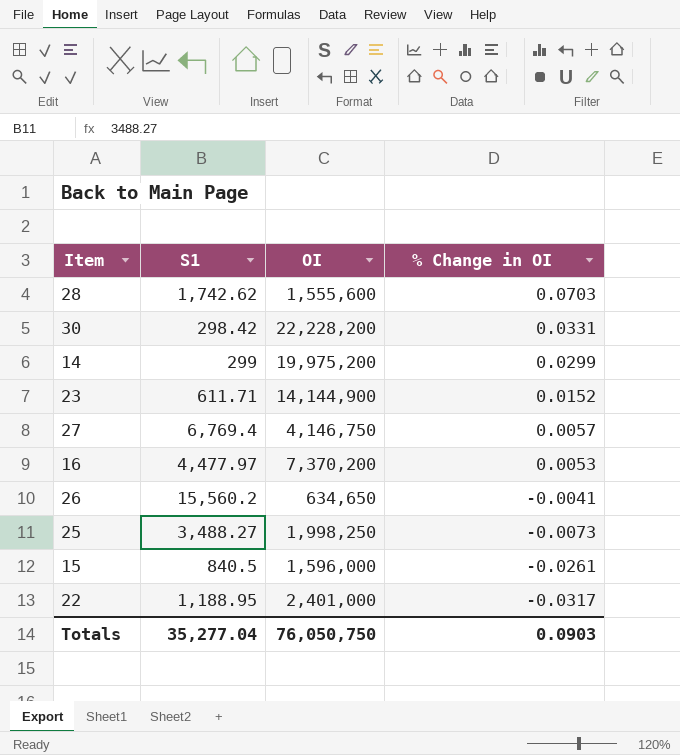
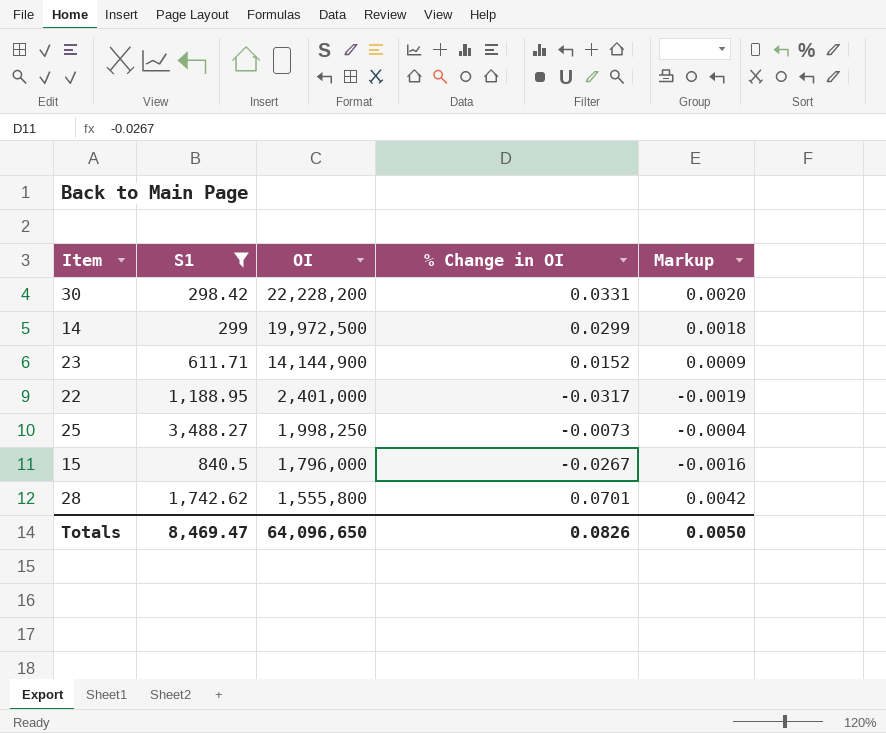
filter: none -> S1 <= 3,488.27
row order: % Change in OI descending -> OI descending
column Markup | formula: none -> [% Change in OI] * 0.06
14 | OI: 19,975,200 -> 19,972,500
15 | OI: 1,596,000 -> 1,796,000
15 | % Change in OI: -0.0261 -> -0.0267
28 | OI: 1,555,600 -> 1,555,800
28 | % Change in OI: 0.0703 -> 0.0701
Totals | S1: 35,277.04 -> 8,469.47
Totals | OI: 76,050,750 -> 64,096,650
Totals | % Change in OI: 0.0903 -> 0.0826

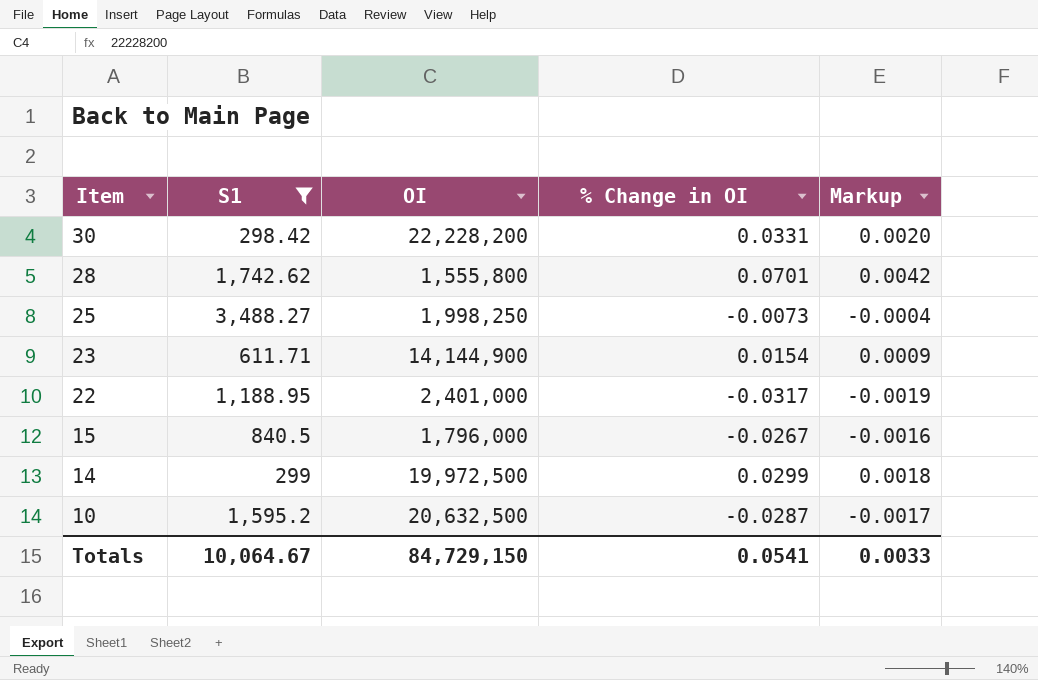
row order: OI descending -> Item descending
23 | % Change in OI: 0.0152 -> 0.0154
row 10: none -> 1,595.2 | 20,632,500 | -0.0287 | -0.0017
Totals | S1: 8,469.47 -> 10,064.67
Totals | OI: 64,096,650 -> 84,729,150
Totals | % Change in OI: 0.0826 -> 0.0541
Totals | Markup: 0.0050 -> 0.0033

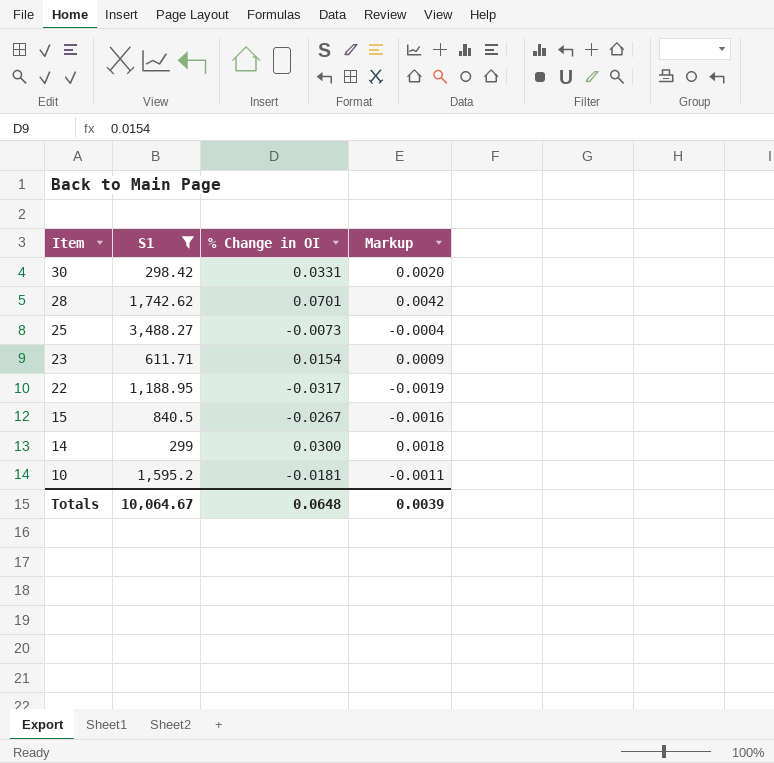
column OI | position: 3 -> none
14 | % Change in OI: 0.0299 -> 0.0300
10 | % Change in OI: -0.0287 -> -0.0181
10 | Markup: -0.0017 -> -0.0011
Totals | % Change in OI: 0.0541 -> 0.0648
Totals | Markup: 0.0033 -> 0.0039

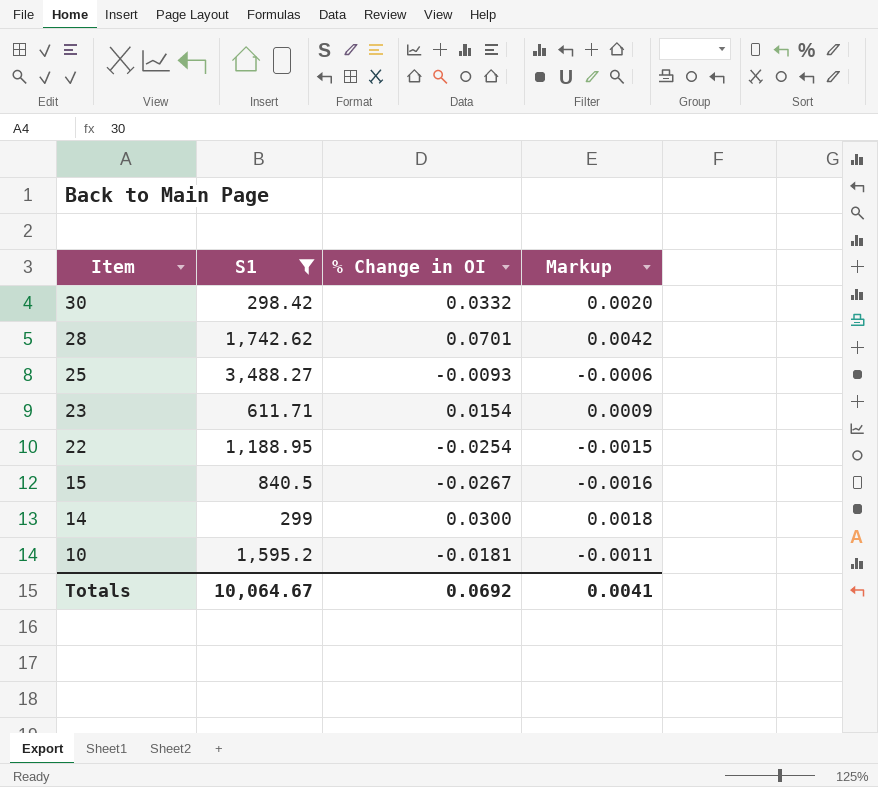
30 | % Change in OI: 0.0331 -> 0.0332
25 | % Change in OI: -0.0073 -> -0.0093
25 | Markup: -0.0004 -> -0.0006
22 | % Change in OI: -0.0317 -> -0.0254
22 | Markup: -0.0019 -> -0.0015
Totals | % Change in OI: 0.0648 -> 0.0692
Totals | Markup: 0.0039 -> 0.0041

